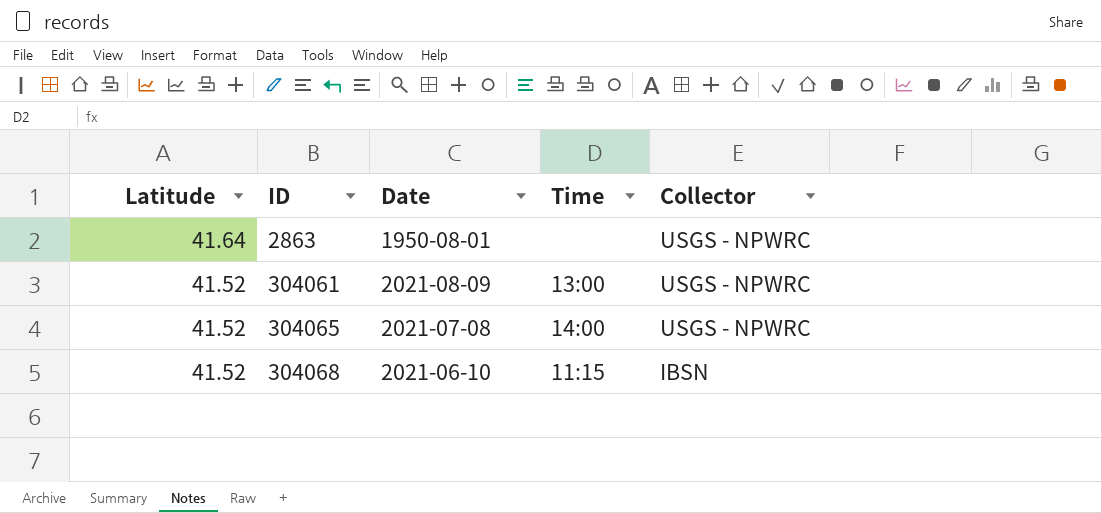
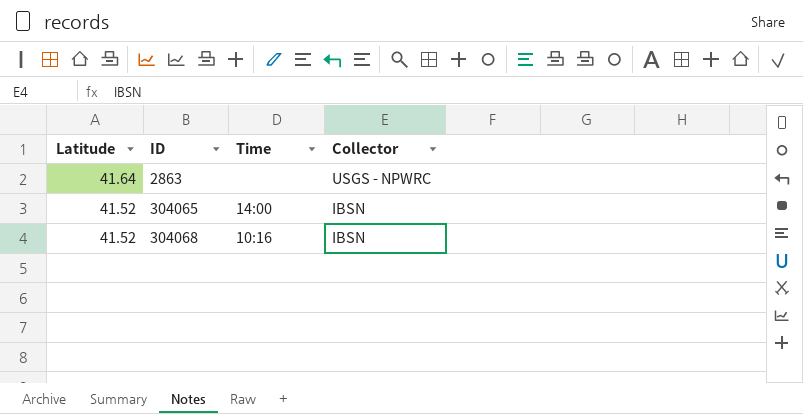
column Date | position: 3 -> none
row 304061: 41.52 | 2021-08-09 | 13:00 | USGS - NPWRC -> none
304065 | Collector: USGS - NPWRC -> IBSN
304068 | Time: 11:15 -> 10:16

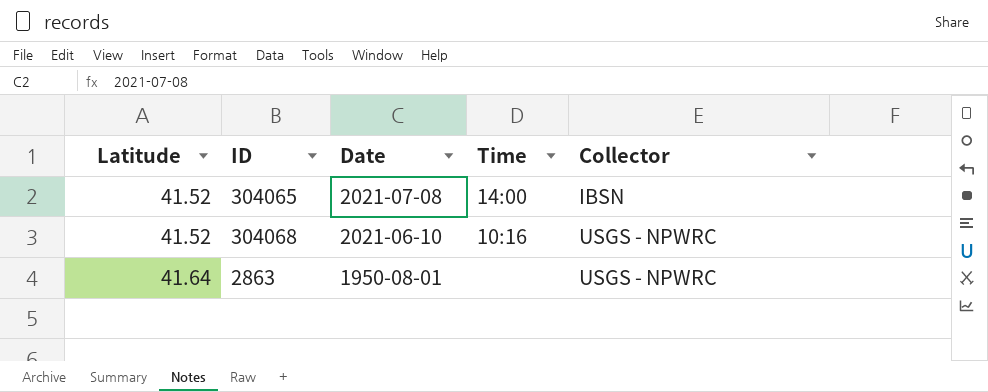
row order: Latitude descending -> Latitude ascending
column Date | position: none -> 3
304068 | Collector: IBSN -> USGS - NPWRC

